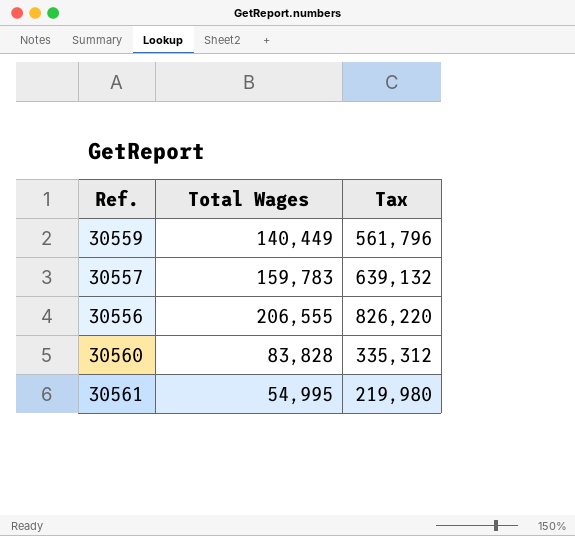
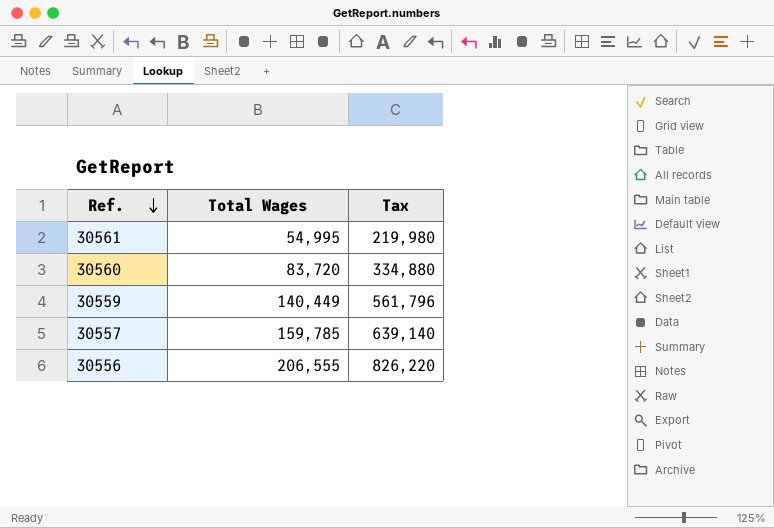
row order: none -> Ref. descending
30560 | Total Wages: 83,828 -> 83,720
30560 | Tax: 335,312 -> 334,880
30557 | Total Wages: 159,783 -> 159,785
30557 | Tax: 639,132 -> 639,140

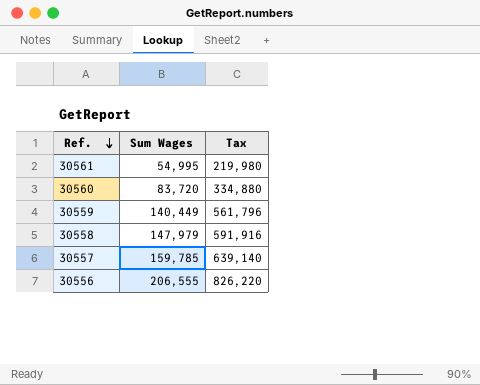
column name: Total Wages -> Sum Wages
row 30558: none -> 147,979 | 591,916

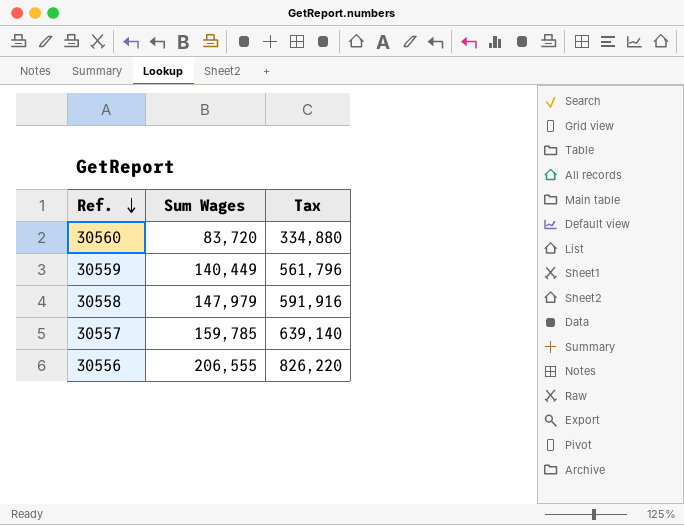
row 30561: 54,995 | 219,980 -> none

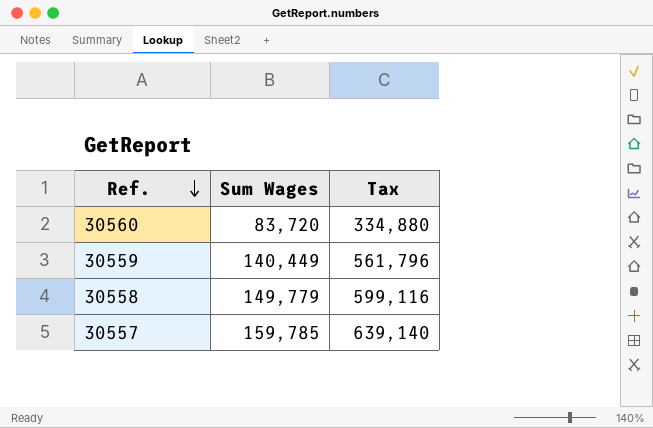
row 30556: 206,555 | 826,220 -> none
30558 | Sum Wages: 147,979 -> 149,779
30558 | Tax: 591,916 -> 599,116

